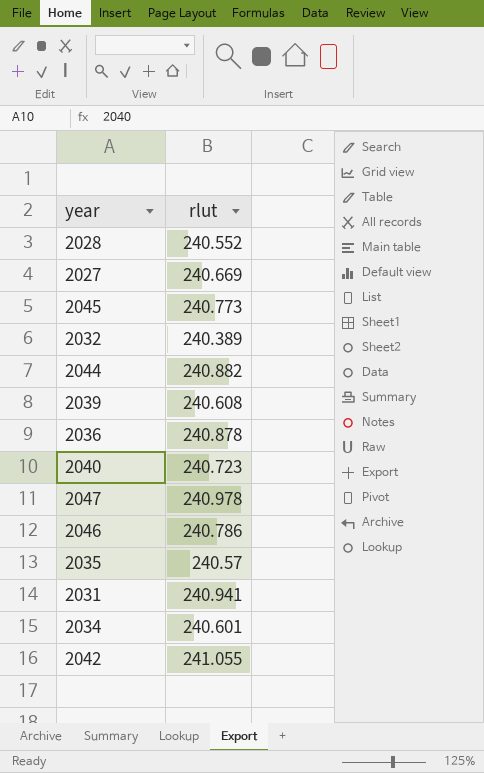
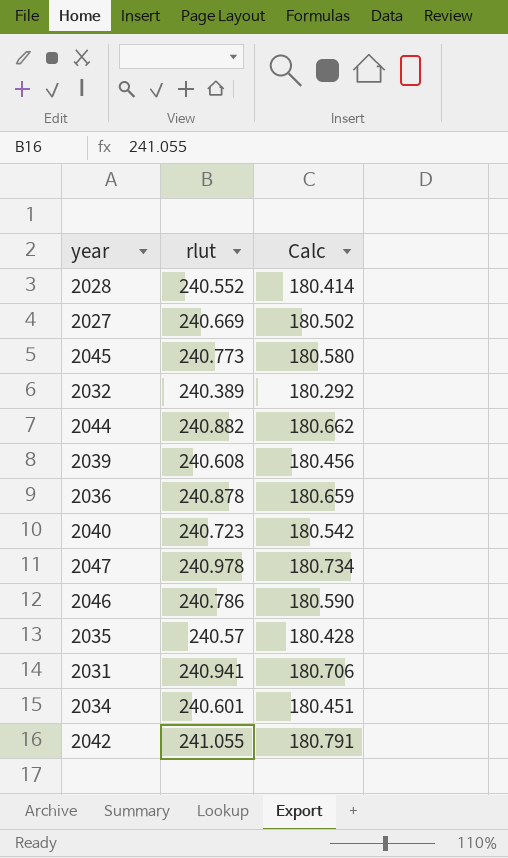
column Calc | formula: none -> [rlut] * 0.75

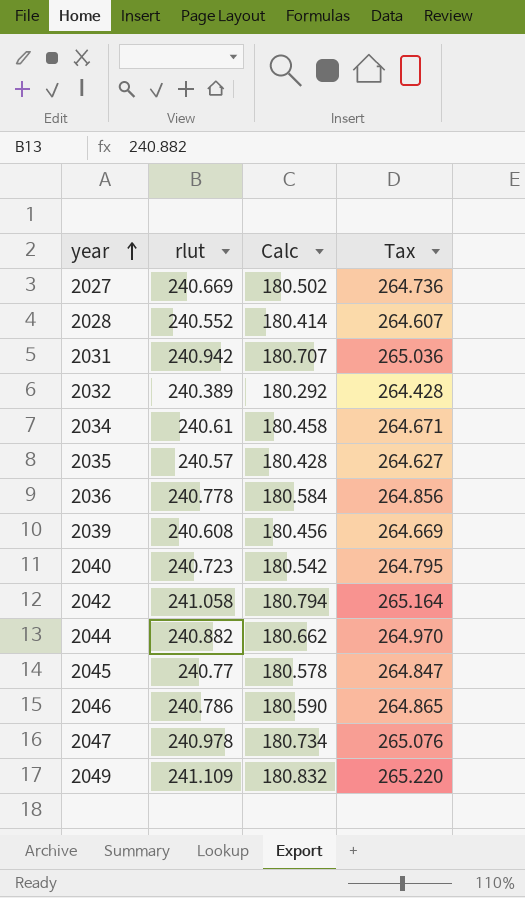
row order: none -> year ascending
column Tax | formula: none -> [rlut] * 1.1
2031 | rlut: 240.941 -> 240.942
2031 | Calc: 180.706 -> 180.707
2034 | rlut: 240.601 -> 240.61
2034 | Calc: 180.451 -> 180.458
2036 | rlut: 240.878 -> 240.778
2036 | Calc: 180.659 -> 180.584
2042 | rlut: 241.055 -> 241.058
2042 | Calc: 180.791 -> 180.794
2045 | rlut: 240.773 -> 240.77
2045 | Calc: 180.580 -> 180.578
row 2049: none -> 241.109 | 180.832 | 265.220

